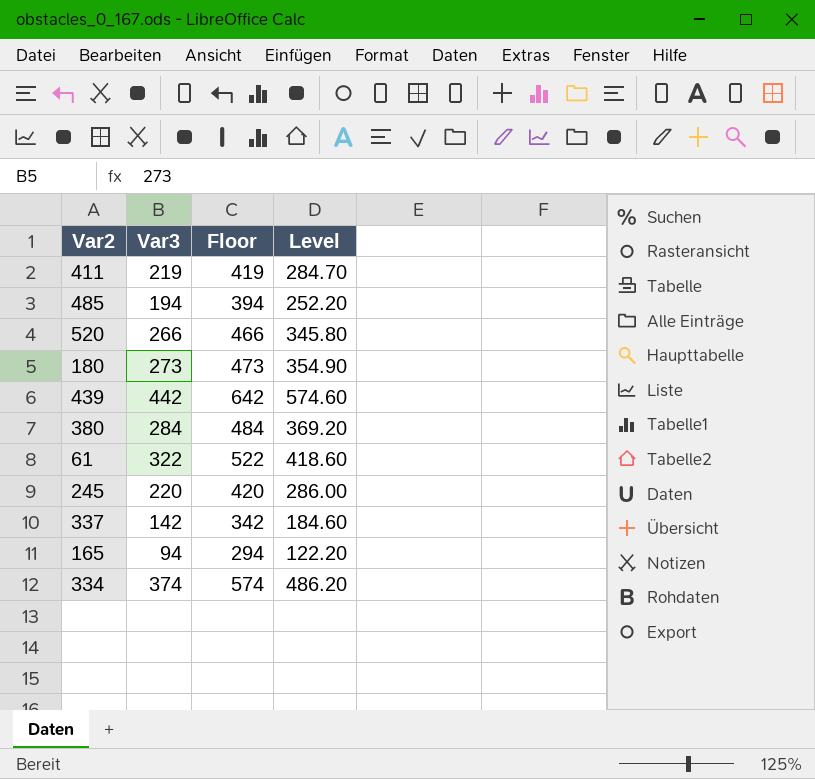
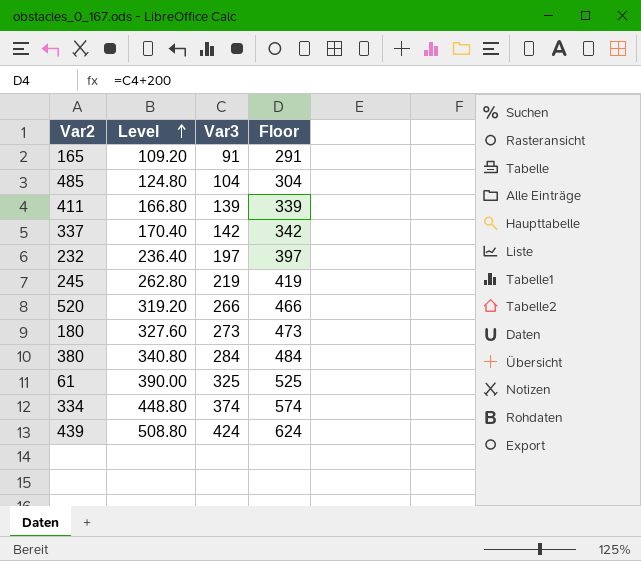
row order: none -> Level ascending
column Level | formula: [Var3] * 1.3 -> [Var3] * 1.2
column Level | position: 4 -> 2
165 | Var3: 94 -> 91
165 | Floor: 294 -> 291
485 | Var3: 194 -> 104
485 | Floor: 394 -> 304
411 | Var3: 219 -> 139
411 | Floor: 419 -> 339
row 232: none -> 236.40 | 197 | 397
245 | Var3: 220 -> 219
245 | Floor: 420 -> 419
61 | Var3: 322 -> 325
61 | Floor: 522 -> 525
439 | Var3: 442 -> 424
439 | Floor: 642 -> 624

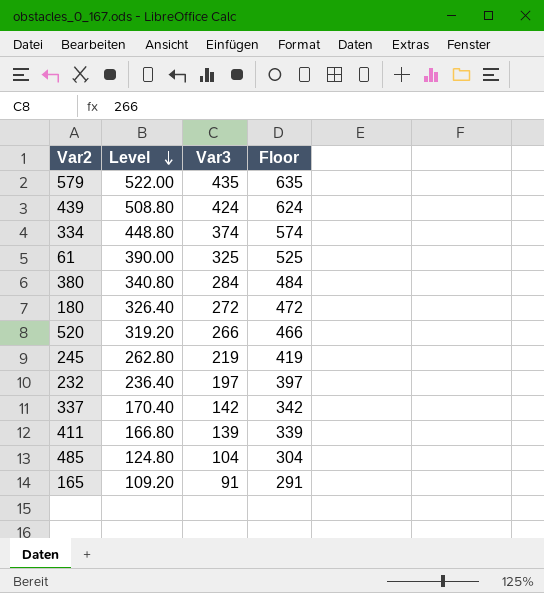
row order: Level ascending -> Level descending
row 579: none -> 522.00 | 435 | 635
180 | Level: 327.60 -> 326.40
180 | Var3: 273 -> 272
180 | Floor: 473 -> 472

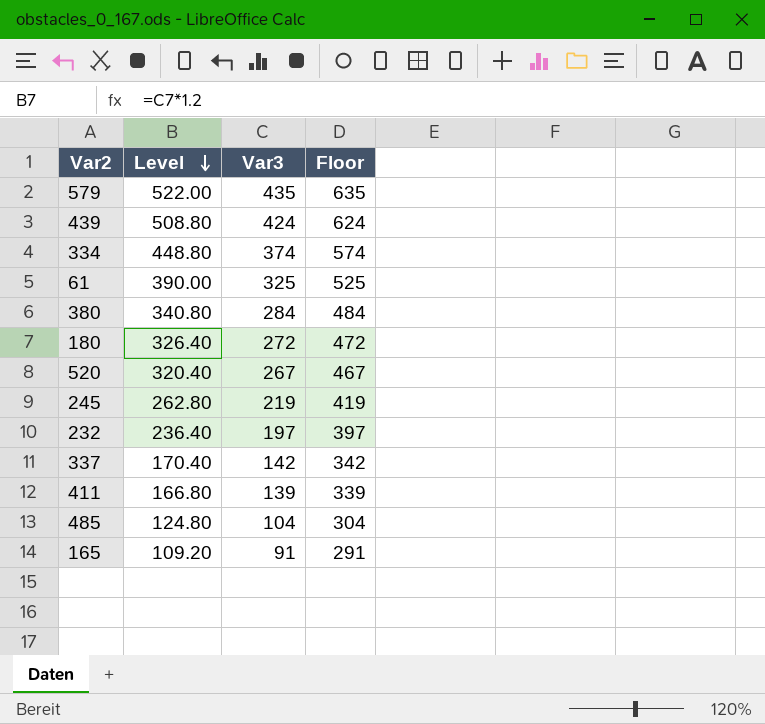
520 | Level: 319.20 -> 320.40
520 | Var3: 266 -> 267
520 | Floor: 466 -> 467

